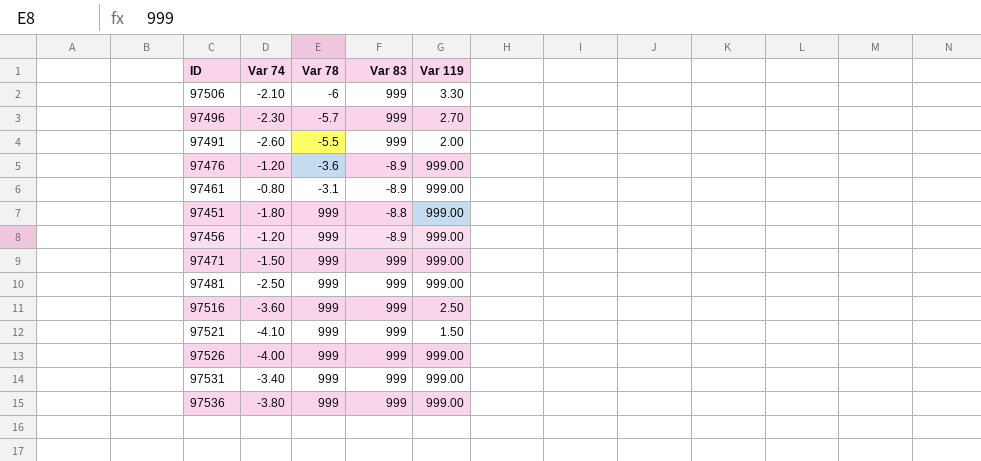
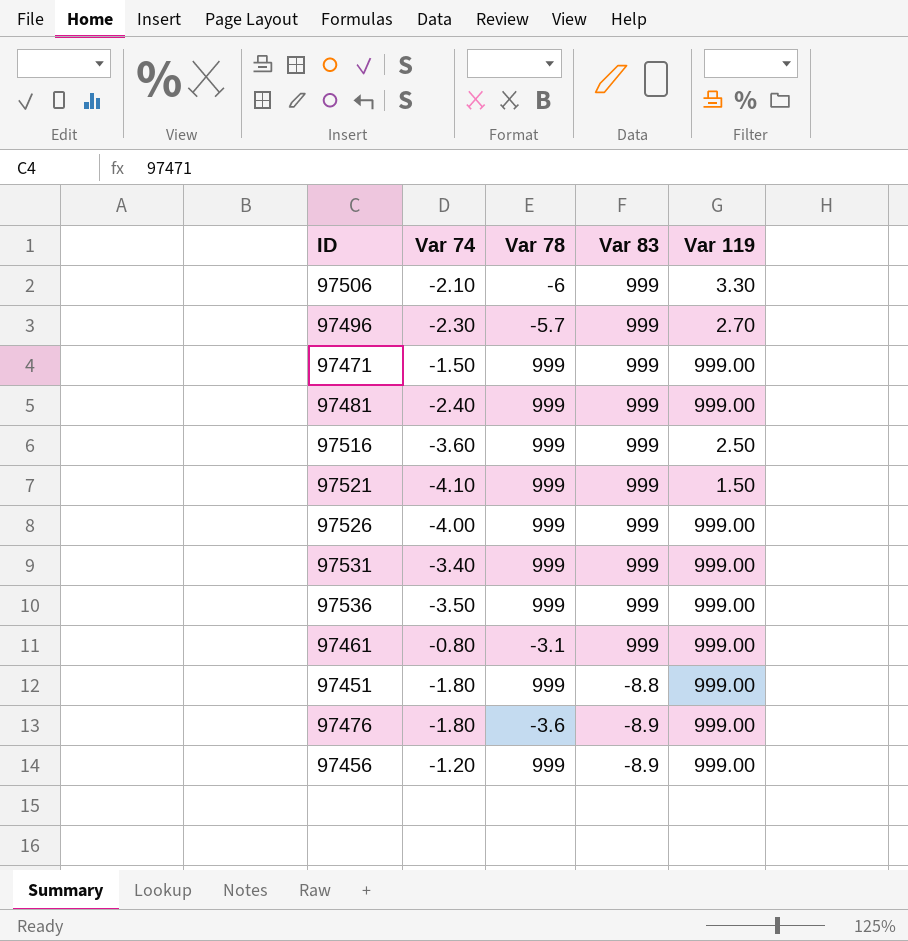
row order: Var 78 ascending -> Var 83 descending
row 97491: -2.60 | -5.5 | 999 | 2.00 -> none
97481 | Var 74: -2.50 -> -2.40
97536 | Var 74: -3.80 -> -3.50
97461 | Var 83: -8.9 -> 999
97476 | Var 74: -1.20 -> -1.80

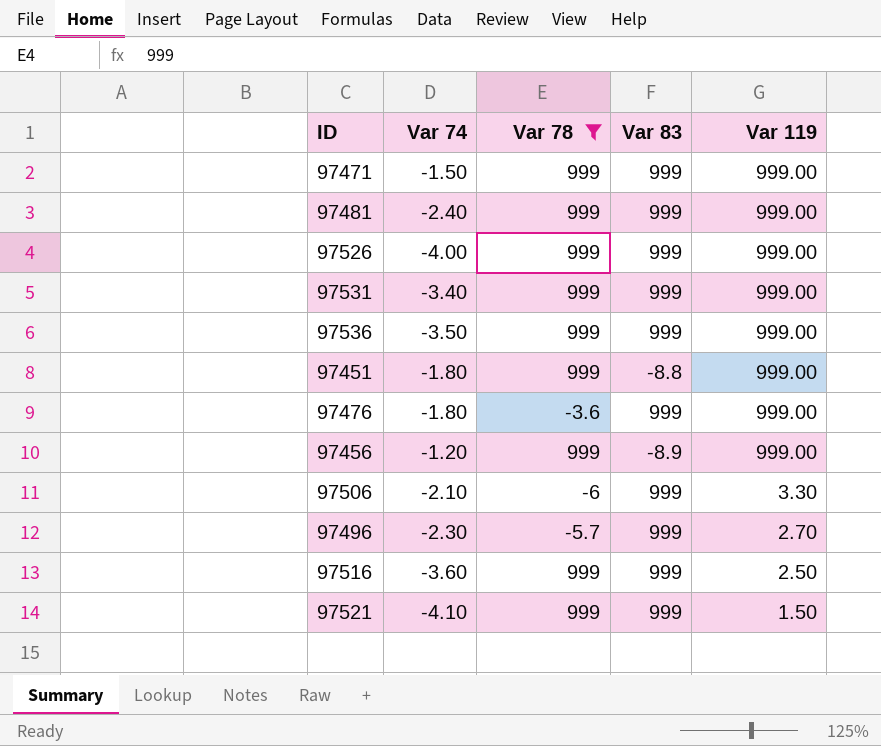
filter: none -> Var 78 != -3.1
row order: Var 83 descending -> Var 119 descending
97476 | Var 83: -8.9 -> 999

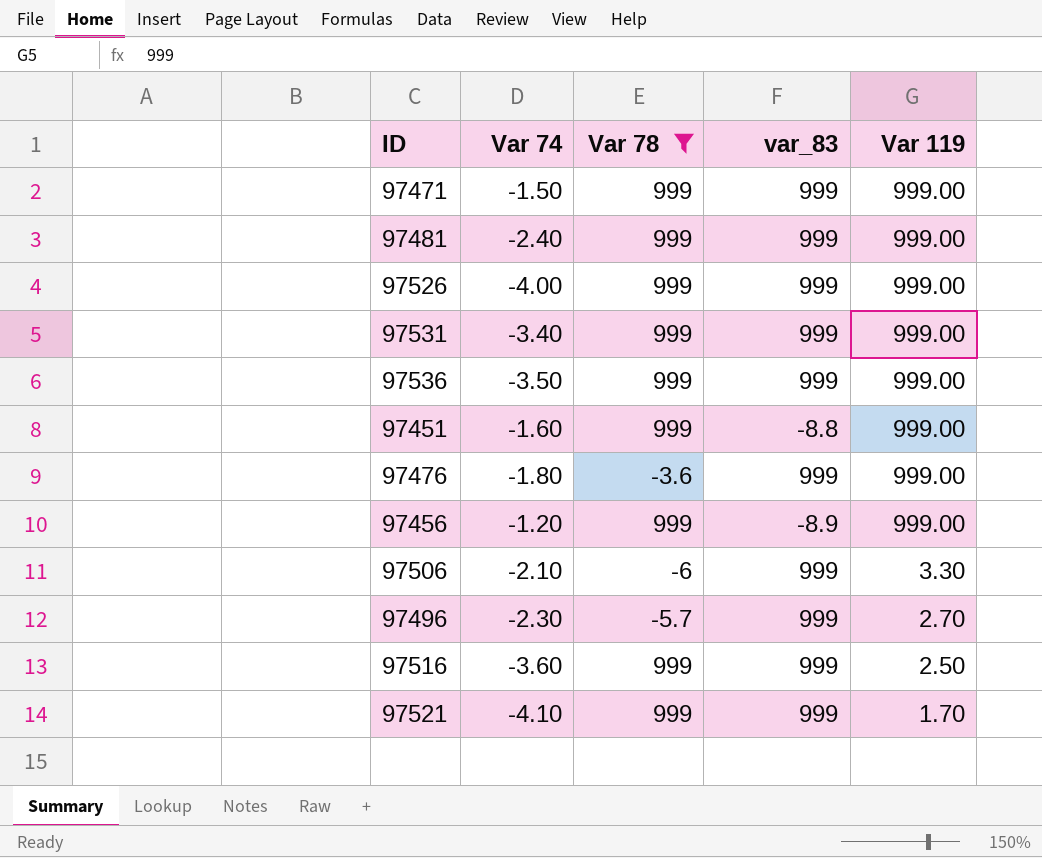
column name: Var 83 -> var_83
97451 | Var 74: -1.80 -> -1.60
97521 | Var 119: 1.50 -> 1.70

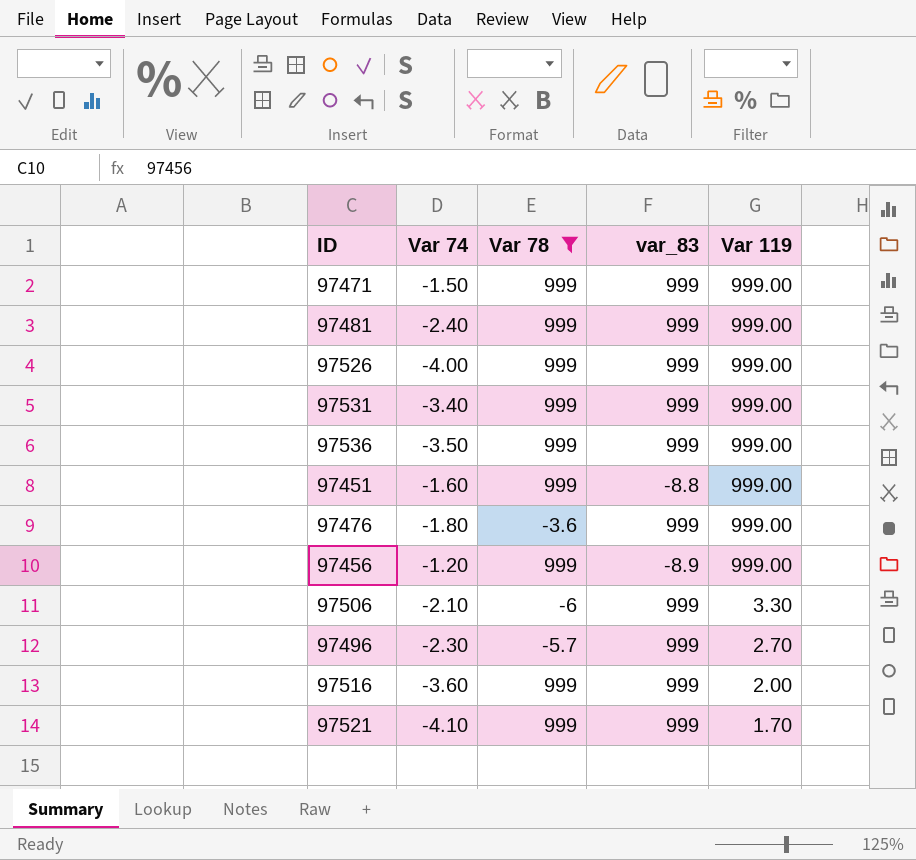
97516 | Var 119: 2.50 -> 2.00

